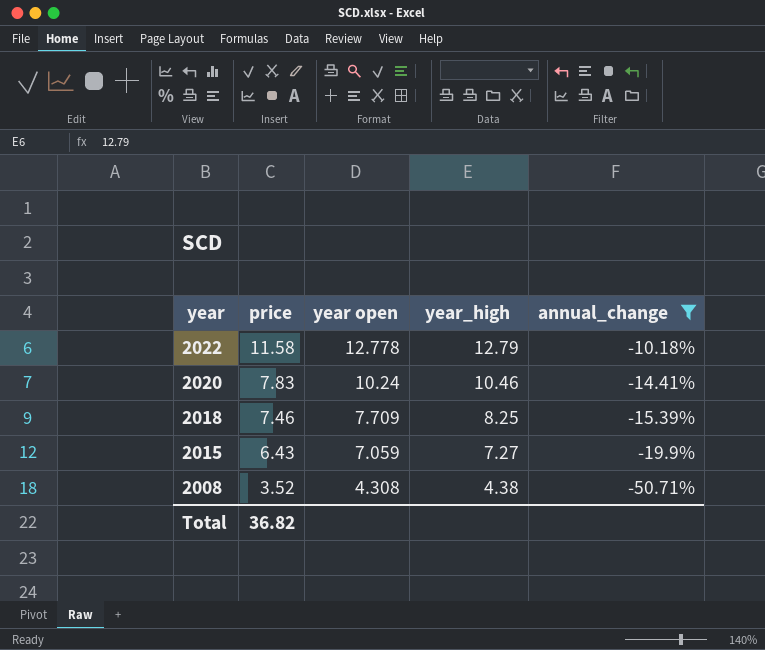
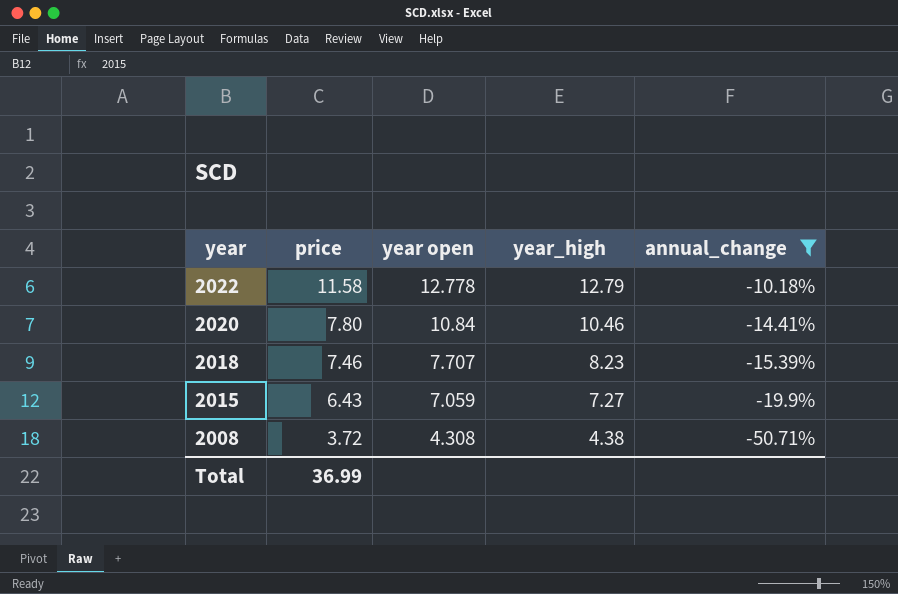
2020 | price: 7.83 -> 7.80
2020 | year open: 10.24 -> 10.84
2018 | year open: 7.709 -> 7.707
2018 | year_high: 8.25 -> 8.23
2008 | price: 3.52 -> 3.72
Total | price: 36.82 -> 36.99

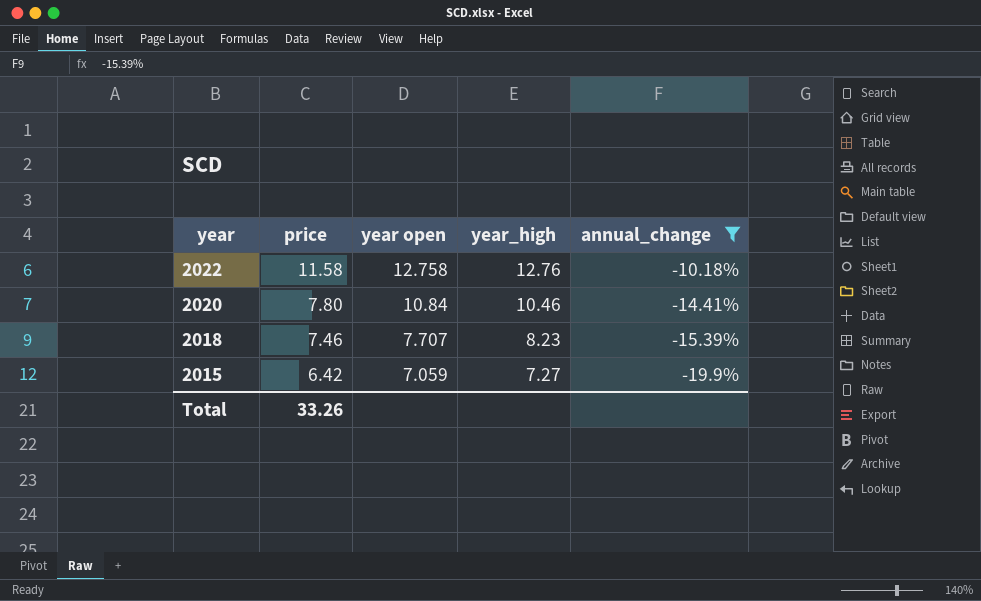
row 2008: 3.72 | 4.308 | 4.38 | -50.71% -> none
2022 | year open: 12.778 -> 12.758
2022 | year_high: 12.79 -> 12.76
2015 | price: 6.43 -> 6.42
Total | price: 36.99 -> 33.26

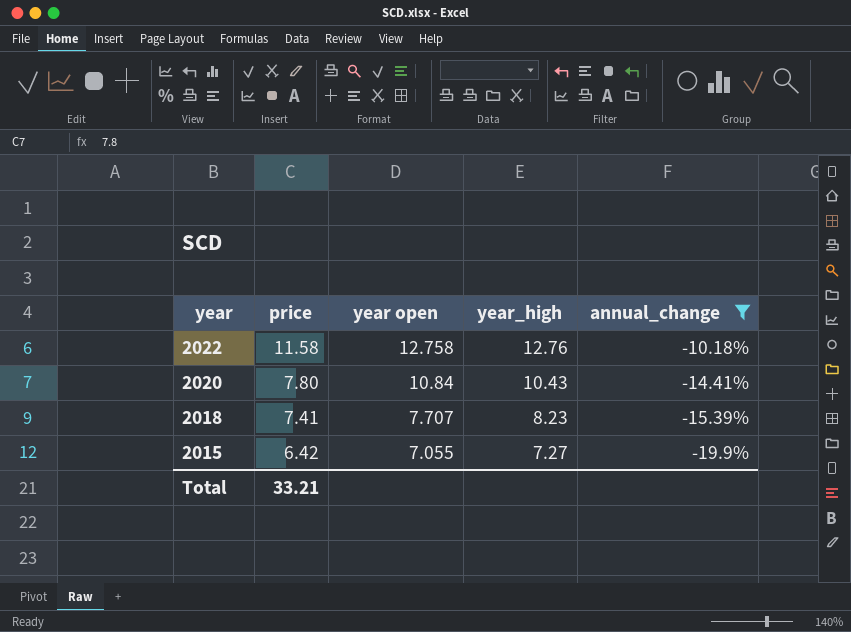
2020 | year_high: 10.46 -> 10.43
2018 | price: 7.46 -> 7.41
2015 | year open: 7.059 -> 7.055
Total | price: 33.26 -> 33.21

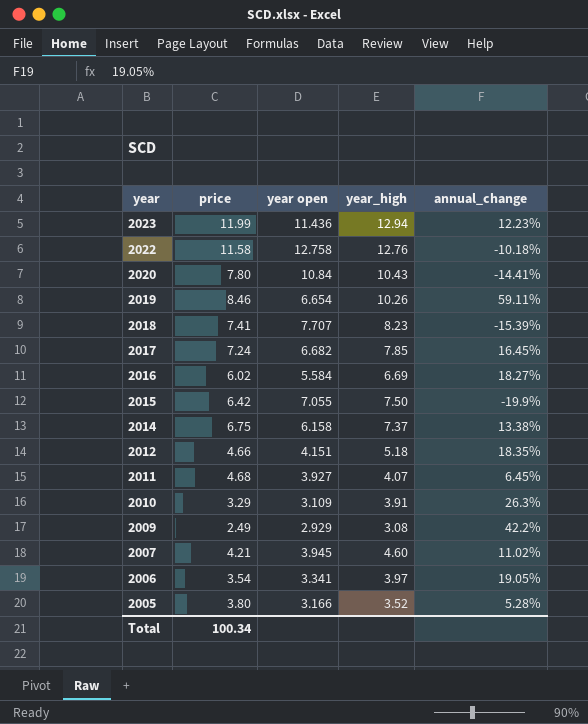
filter: annual_change <= -10.18% -> none
2015 | year_high: 7.27 -> 7.50
Total | price: 33.21 -> 100.34

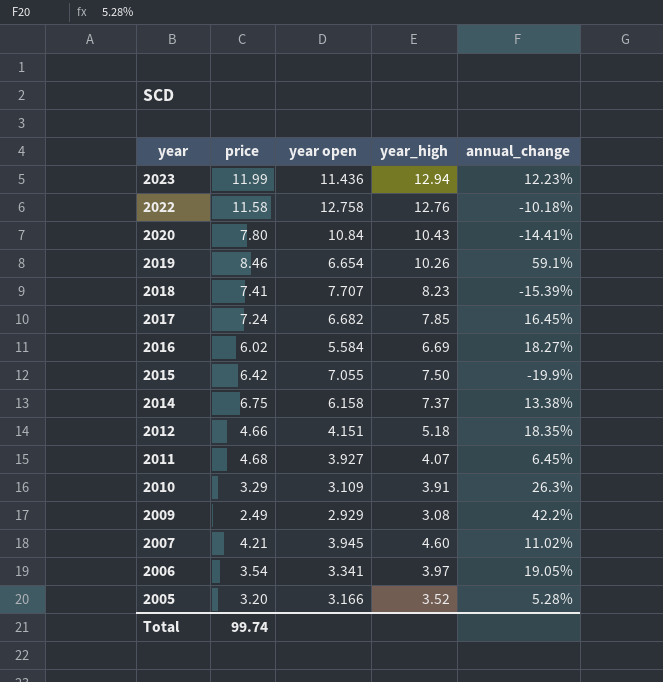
2019 | annual_change: 59.11% -> 59.1%
2005 | price: 3.80 -> 3.20
Total | price: 100.34 -> 99.74

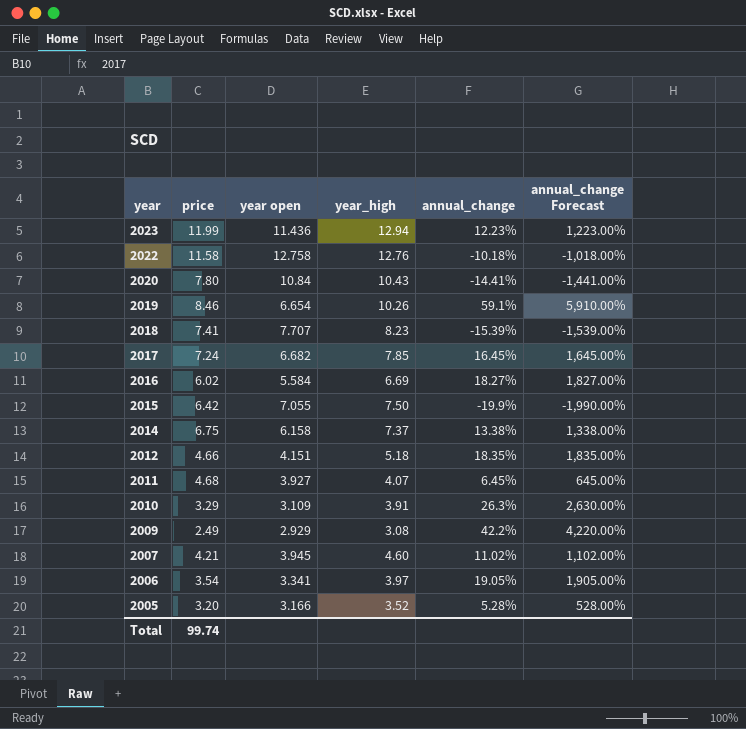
column annual_change Forecast | formula: none -> [annual_change] * 100

